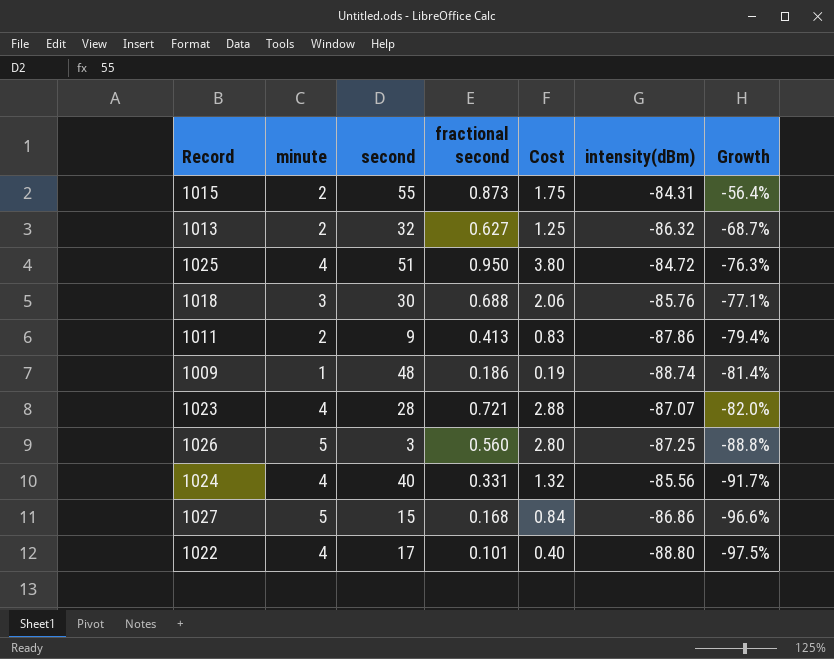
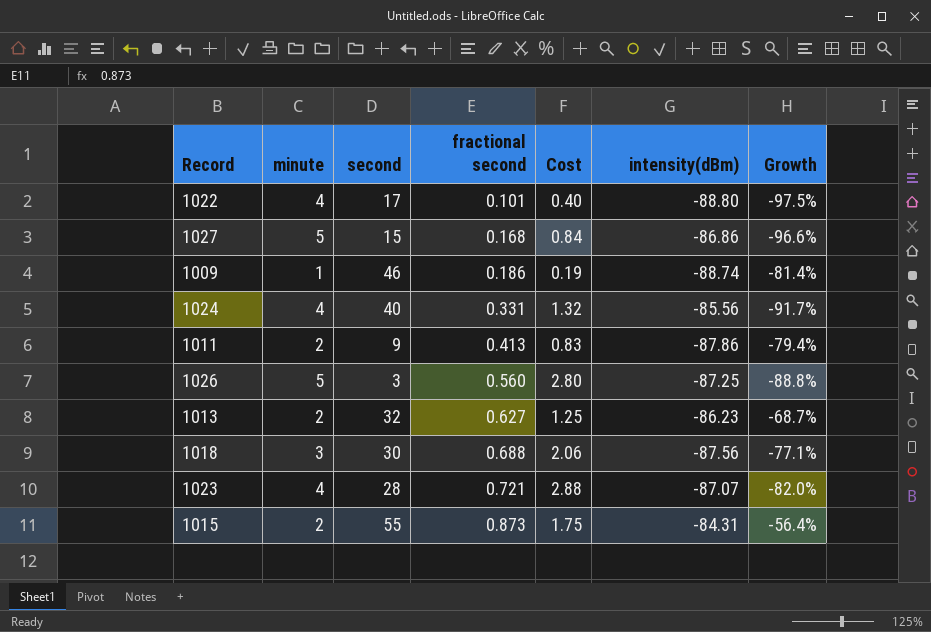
row order: Growth descending -> fractional second ascending
row 1025: 4 | 51 | 0.950 | 3.80 | -84.72 | -76.3% -> none
1009 | second: 48 -> 46
1013 | intensity(dBm): -86.32 -> -86.23
1018 | intensity(dBm): -85.76 -> -87.56

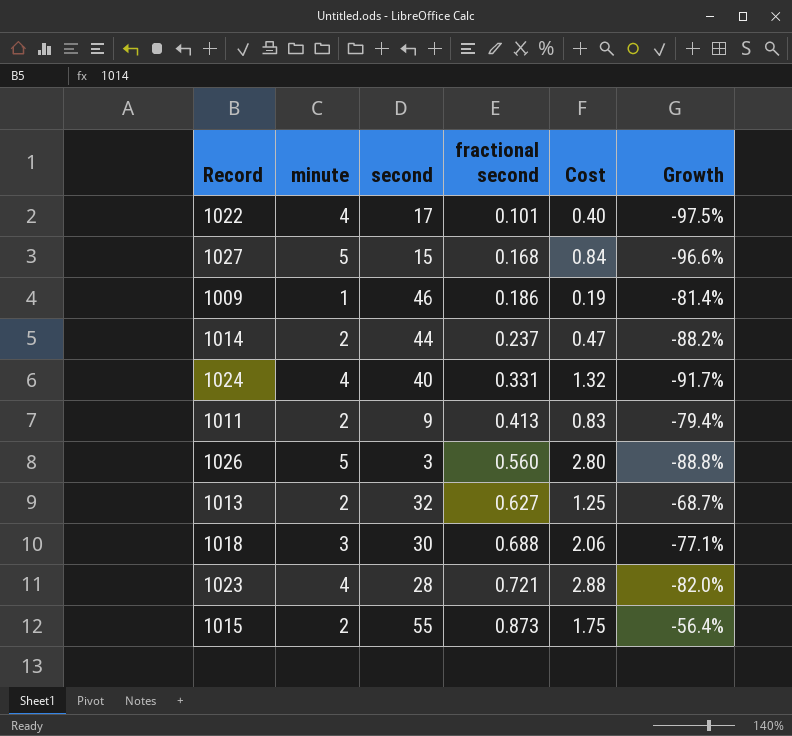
column intensity(dBm) | position: 6 -> none
row 1014: none -> 2 | 44 | 0.237 | 0.47 | -88.2%

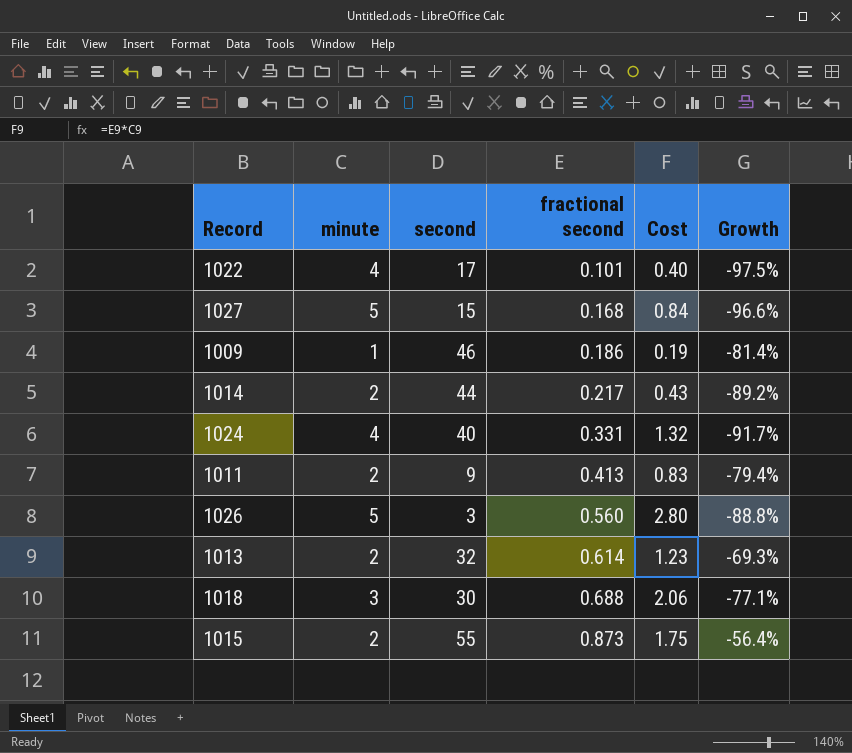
row 1023: 4 | 28 | 0.721 | 2.88 | -82.0% -> none
1014 | fractional second: 0.237 -> 0.217
1014 | Cost: 0.47 -> 0.43
1014 | Growth: -88.2% -> -89.2%
1013 | fractional second: 0.627 -> 0.614
1013 | Cost: 1.25 -> 1.23
1013 | Growth: -68.7% -> -69.3%

